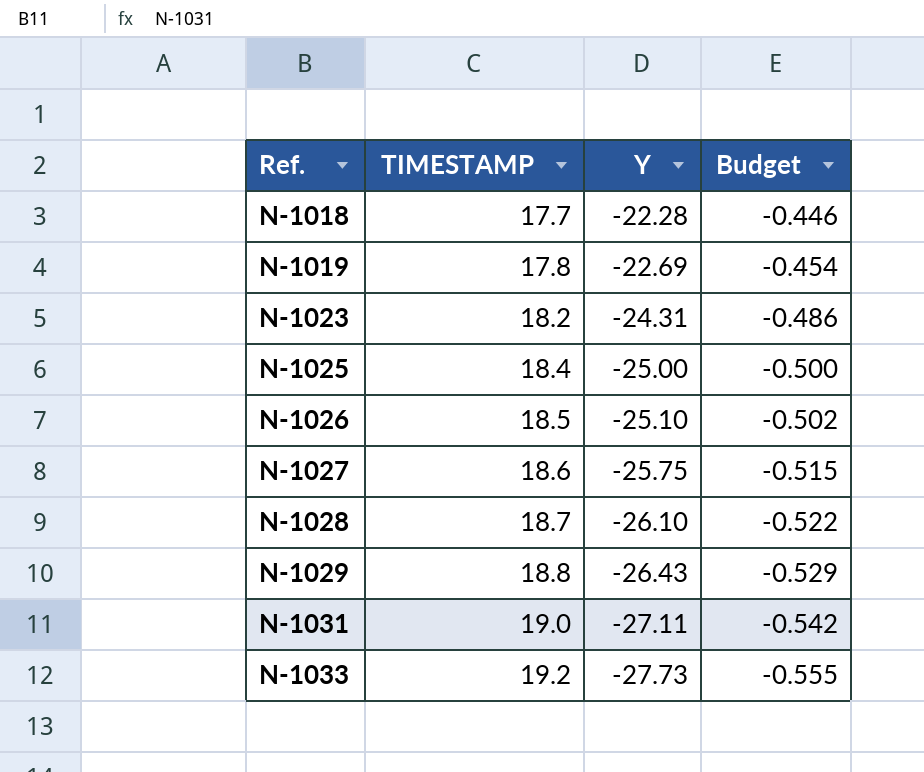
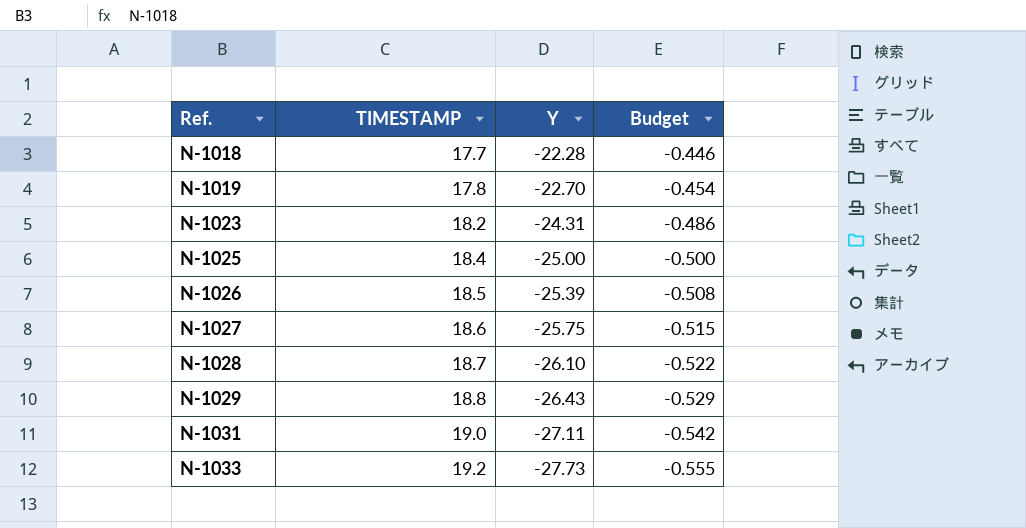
N-1019 | Y: -22.69 -> -22.70
N-1026 | Y: -25.10 -> -25.39
N-1026 | Budget: -0.502 -> -0.508

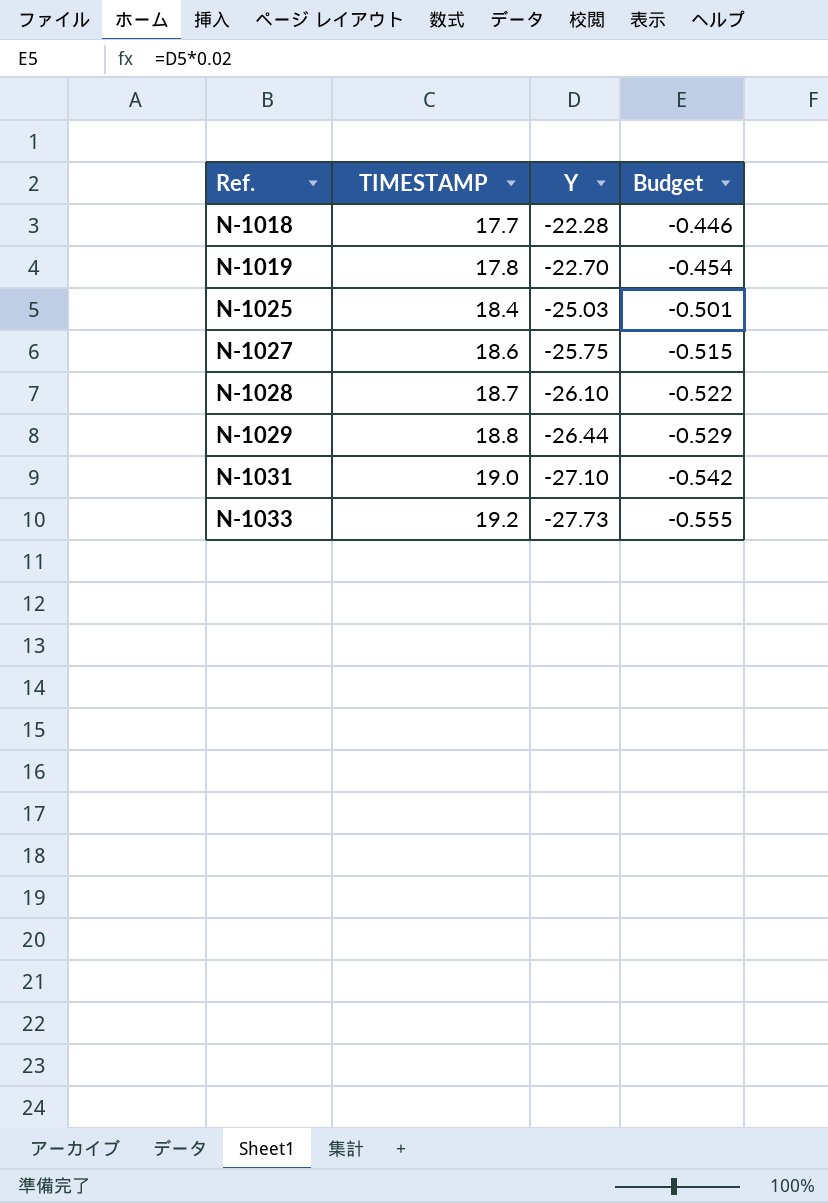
row N-1023: 18.2 | -24.31 | -0.486 -> none
row N-1026: 18.5 | -25.39 | -0.508 -> none
N-1025 | Y: -25.00 -> -25.03
N-1025 | Budget: -0.500 -> -0.501
N-1029 | Y: -26.43 -> -26.44
N-1031 | Y: -27.11 -> -27.10

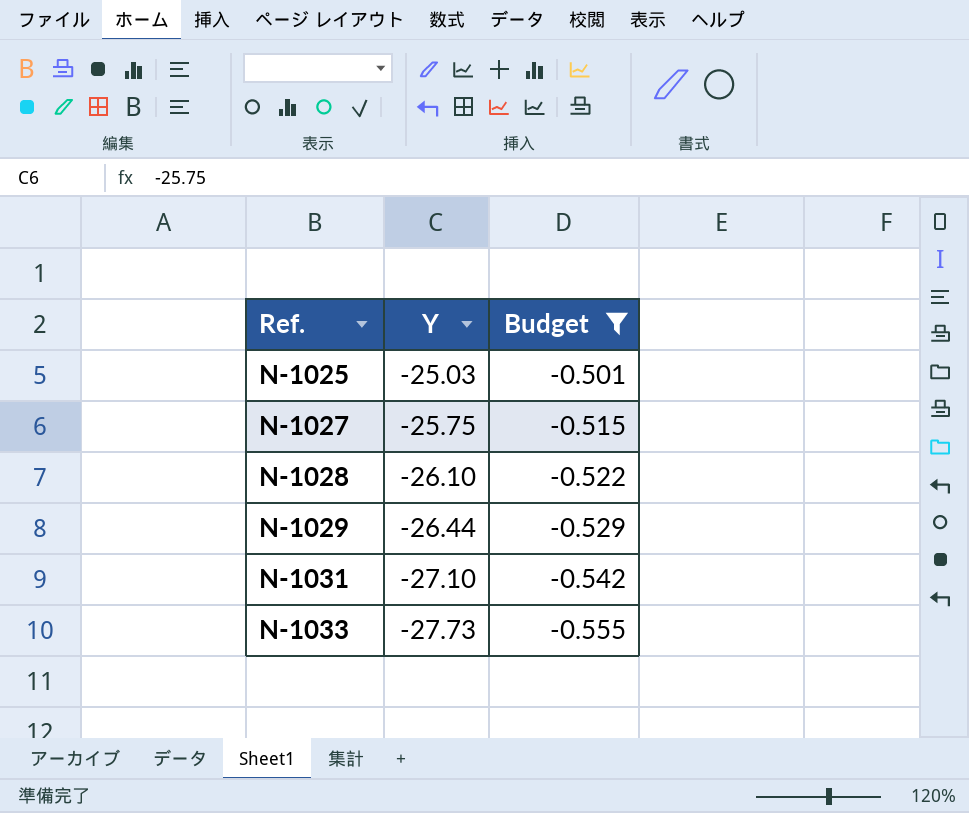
filter: none -> Budget <= -0.501
column TIMESTAMP | position: 2 -> none

